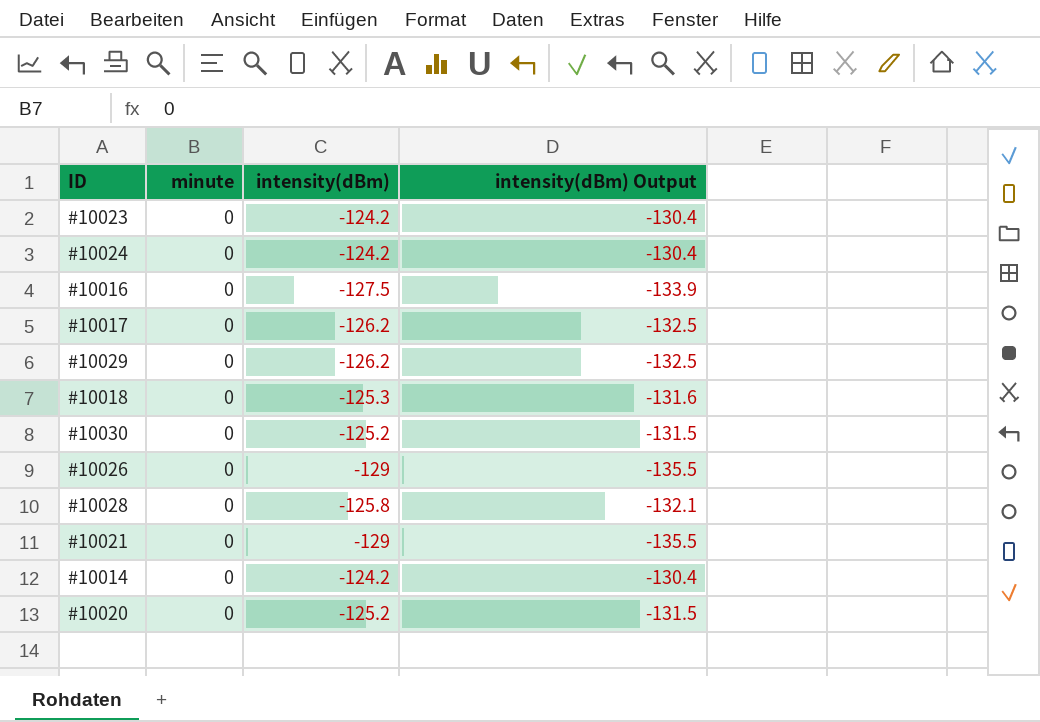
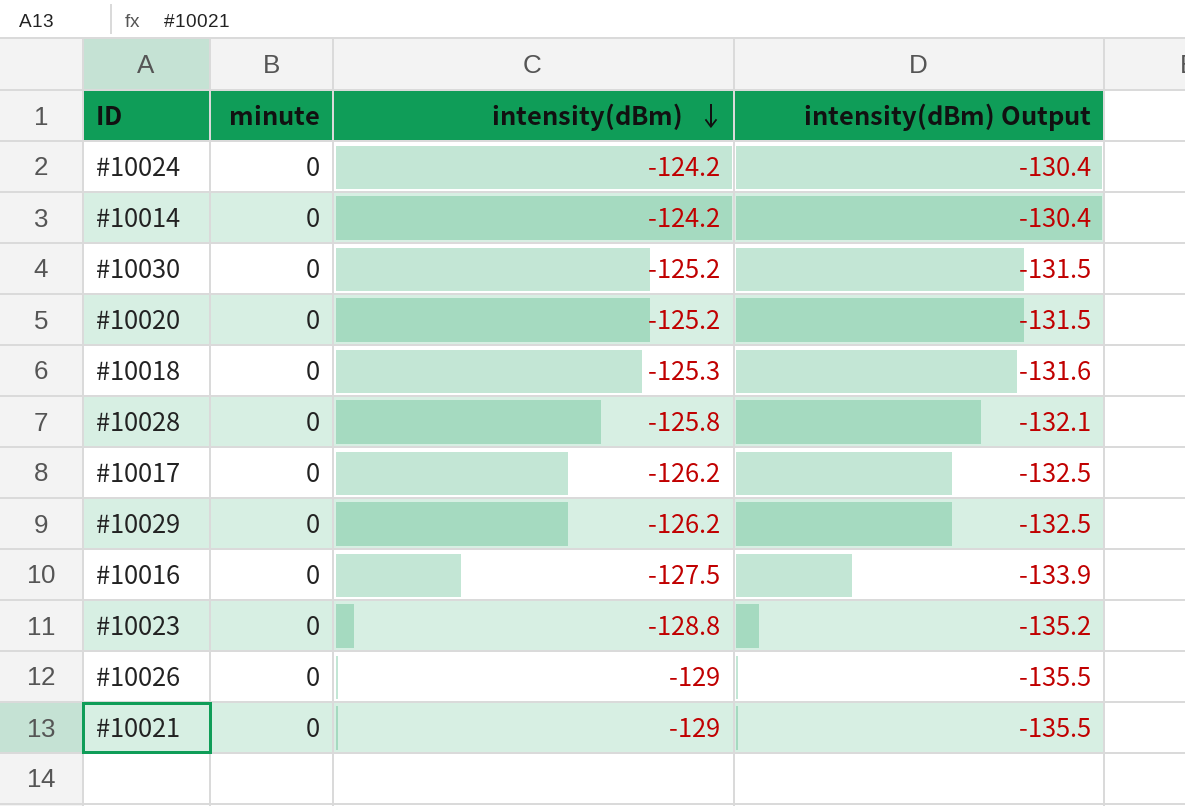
row order: none -> intensity(dBm) descending
#10023 | intensity(dBm): -124.2 -> -128.8
#10023 | intensity(dBm) Output: -130.4 -> -135.2

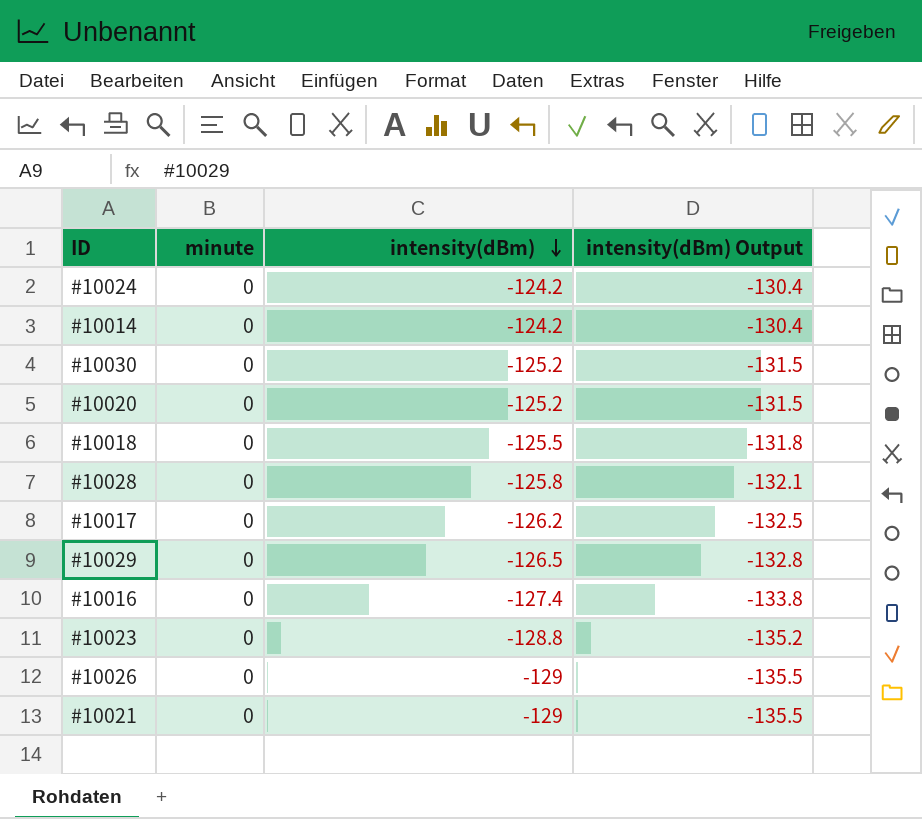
#10018 | intensity(dBm): -125.3 -> -125.5
#10018 | intensity(dBm) Output: -131.6 -> -131.8
#10029 | intensity(dBm): -126.2 -> -126.5
#10029 | intensity(dBm) Output: -132.5 -> -132.8
#10016 | intensity(dBm): -127.5 -> -127.4
#10016 | intensity(dBm) Output: -133.9 -> -133.8

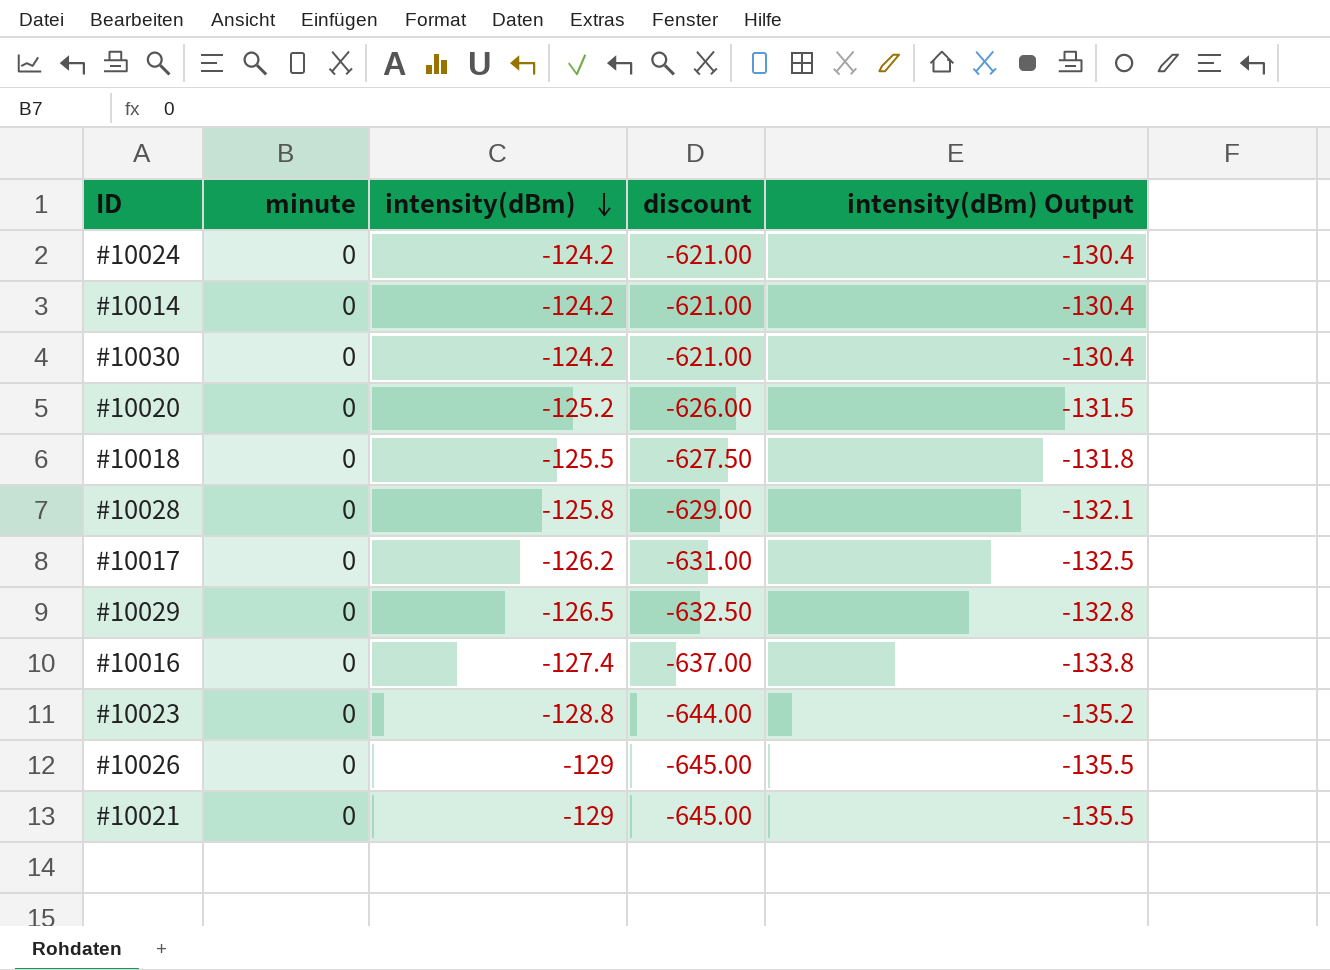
column discount | formula: none -> [intensity(dBm)] * 5
#10030 | intensity(dBm): -125.2 -> -124.2
#10030 | intensity(dBm) Output: -131.5 -> -130.4

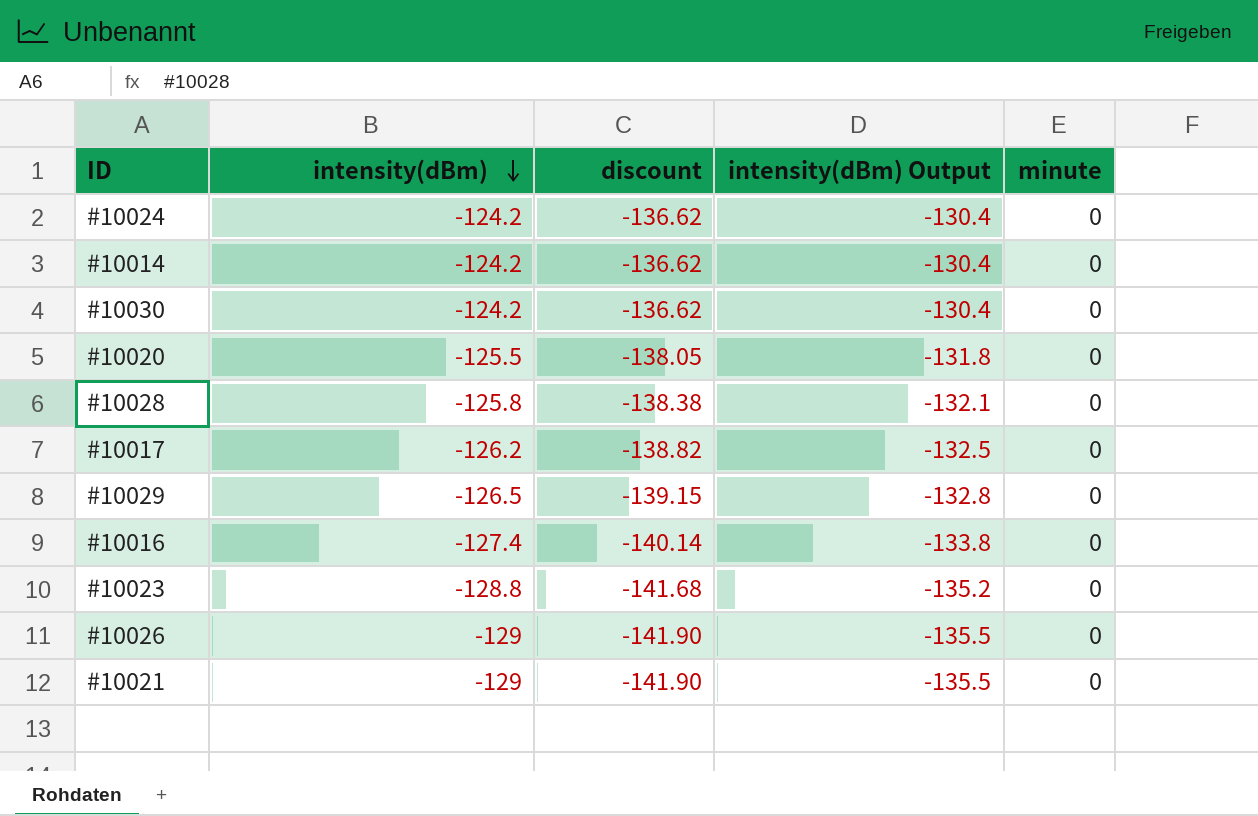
column discount | formula: [intensity(dBm)] * 5 -> [intensity(dBm)] * 1.1
column minute | position: 2 -> 5
row #10018: 0 | -125.5 | -627.50 | -131.8 -> none
#10020 | intensity(dBm): -125.2 -> -125.5
#10020 | intensity(dBm) Output: -131.5 -> -131.8

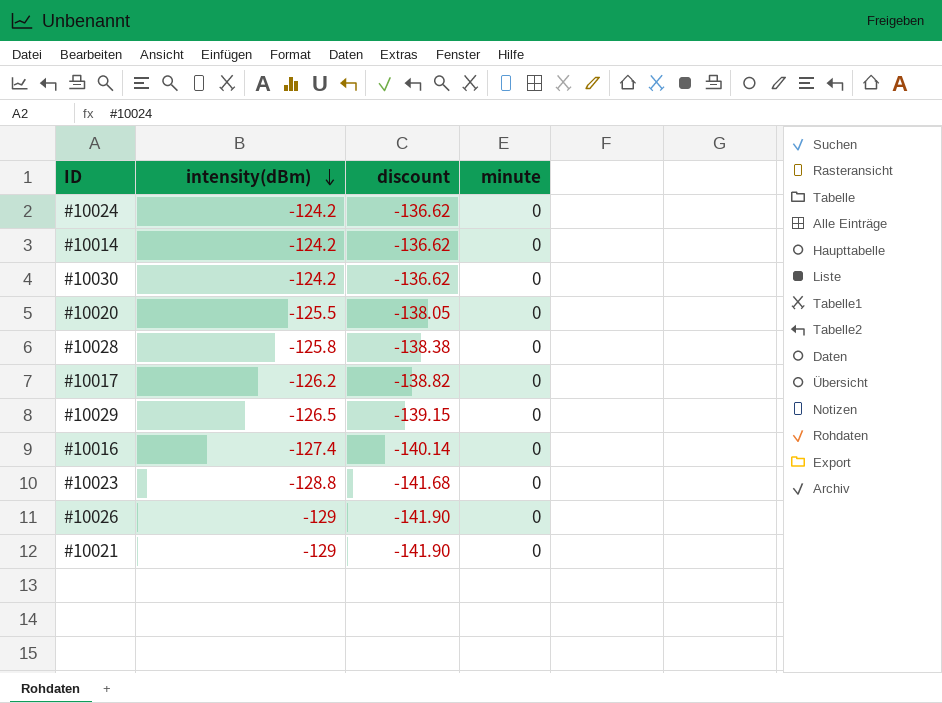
column intensity(dBm) Output | formula: [intensity(dBm)] * 1.05 -> none

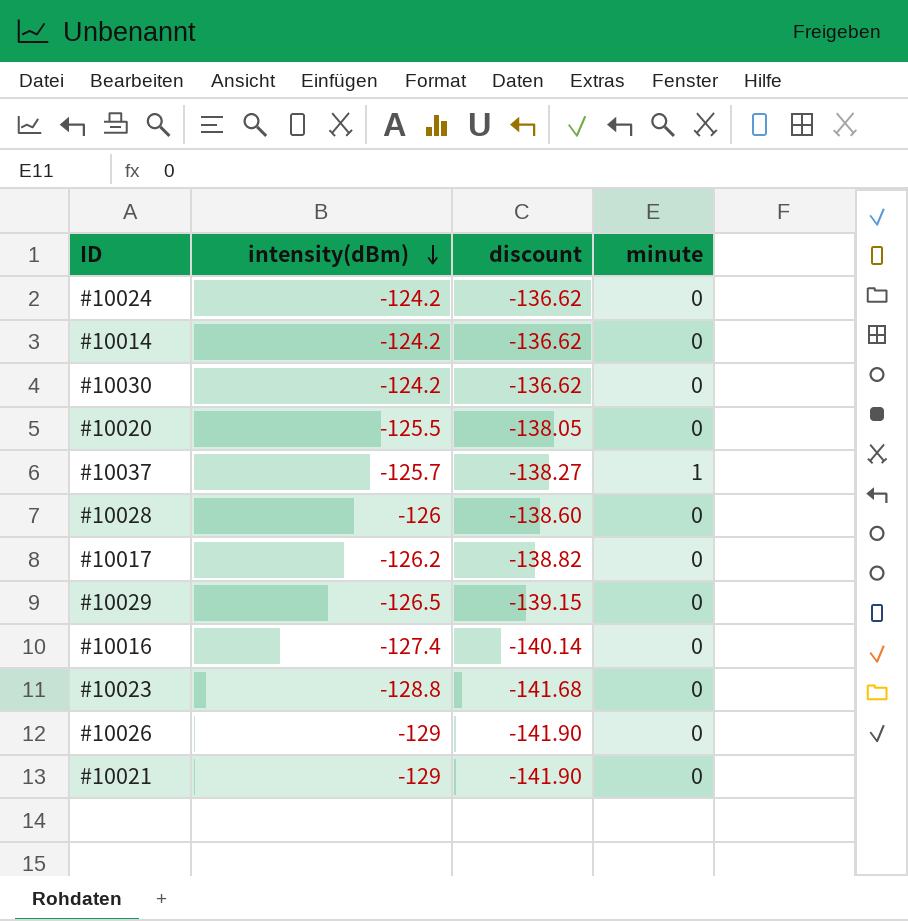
row #10037: none -> -125.7 | -138.27 | 1
#10028 | intensity(dBm): -125.8 -> -126
#10028 | discount: -138.38 -> -138.60

